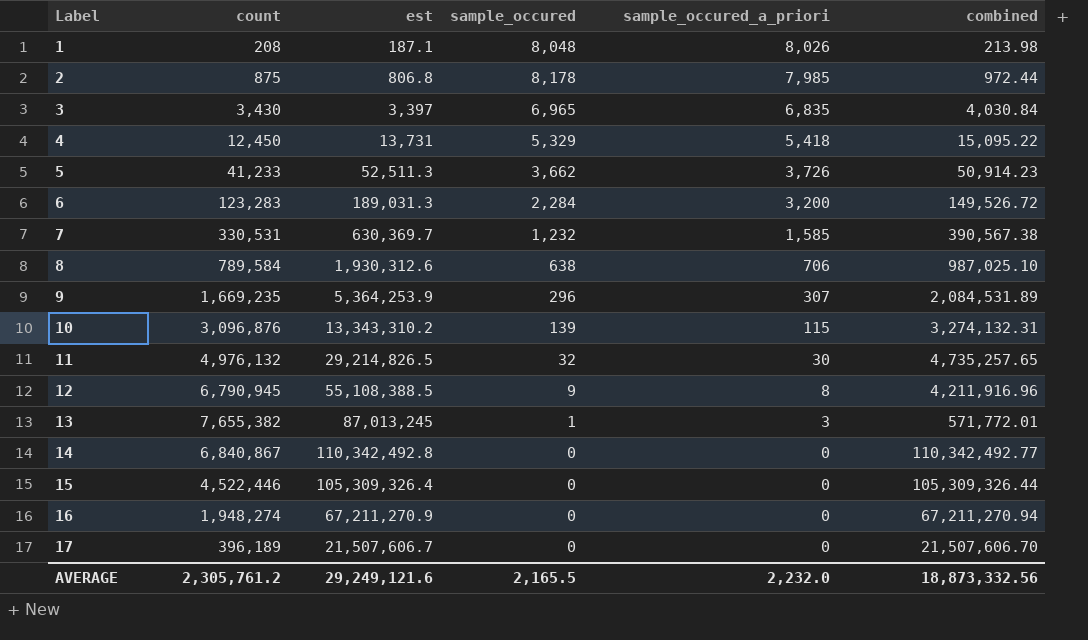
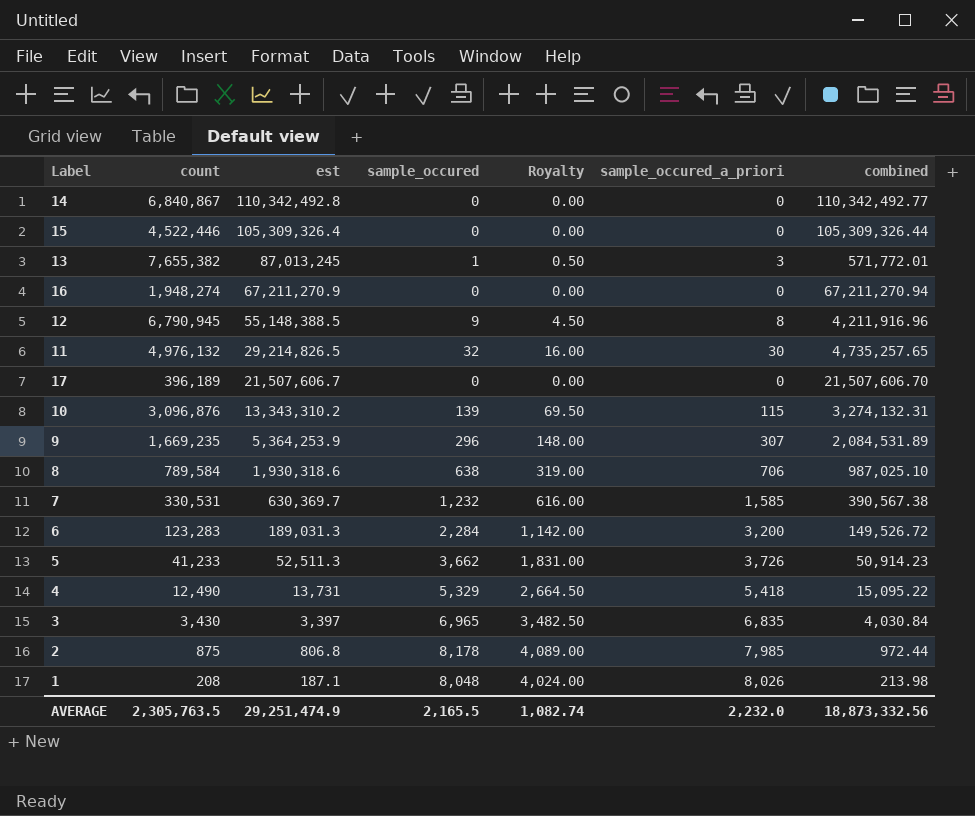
row order: Label ascending -> est descending
column Royalty | formula: none -> [sample_occured] * 0.5
12 | est: 55,108,388.5 -> 55,148,388.5
8 | est: 1,930,312.6 -> 1,930,318.6
4 | count: 12,450 -> 12,490
AVERAGE | count: 2,305,761.2 -> 2,305,763.5
AVERAGE | est: 29,249,121.6 -> 29,251,474.9

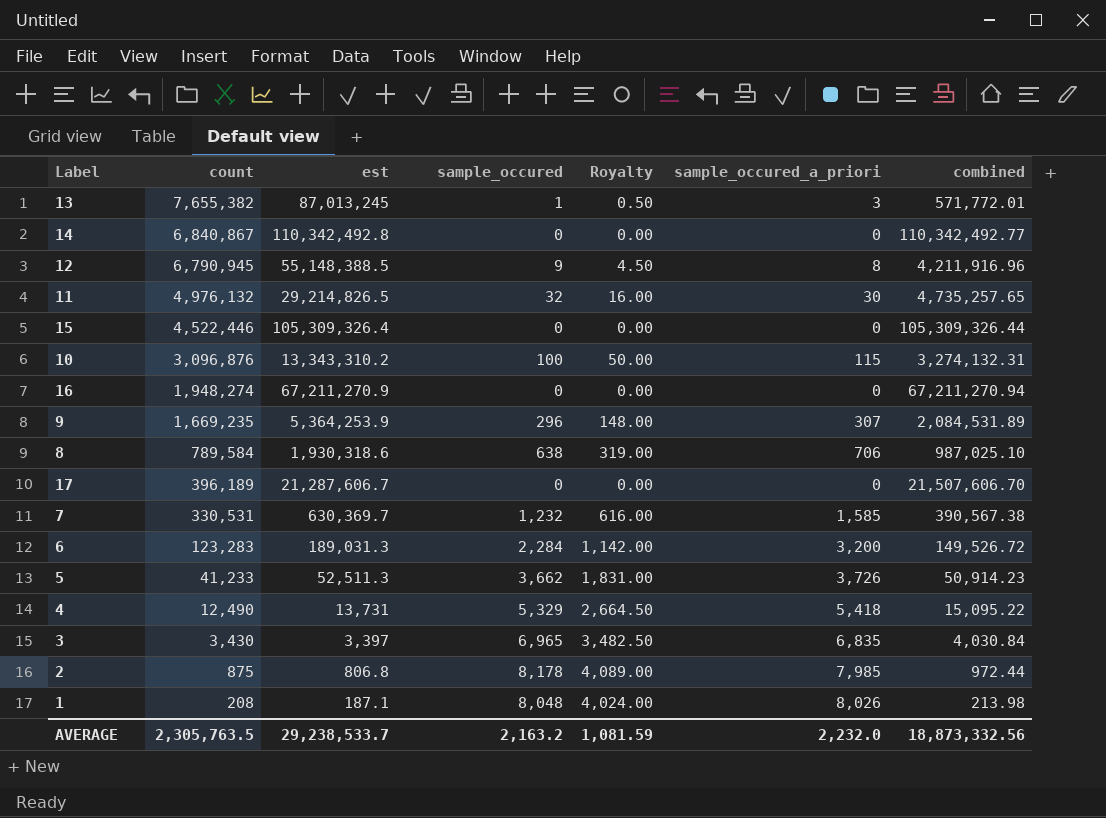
row order: est descending -> count descending
10 | sample_occured: 139 -> 100
10 | Royalty: 69.50 -> 50.00
17 | est: 21,507,606.7 -> 21,287,606.7
AVERAGE | est: 29,251,474.9 -> 29,238,533.7
AVERAGE | sample_occured: 2,165.5 -> 2,163.2
AVERAGE | Royalty: 1,082.74 -> 1,081.59

